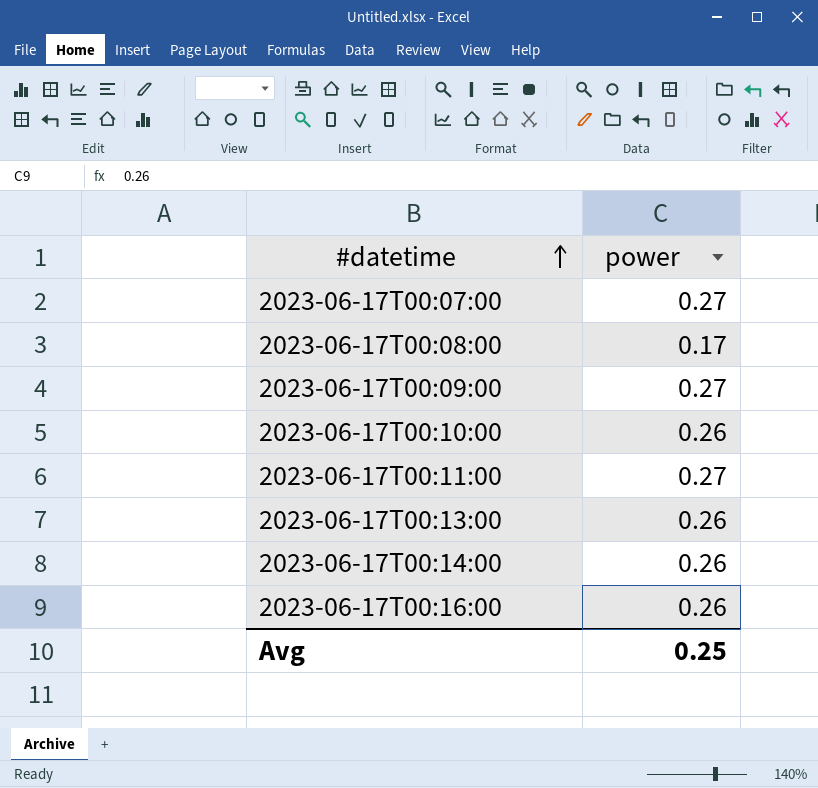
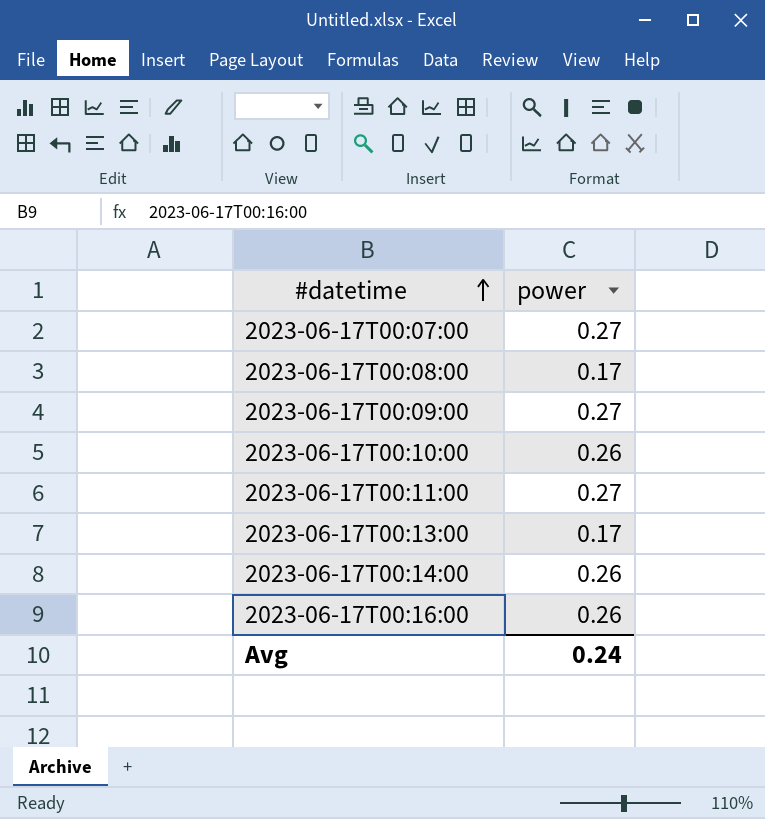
2023-06-17T00:13:00 | power: 0.26 -> 0.17
Avg | power: 0.25 -> 0.24

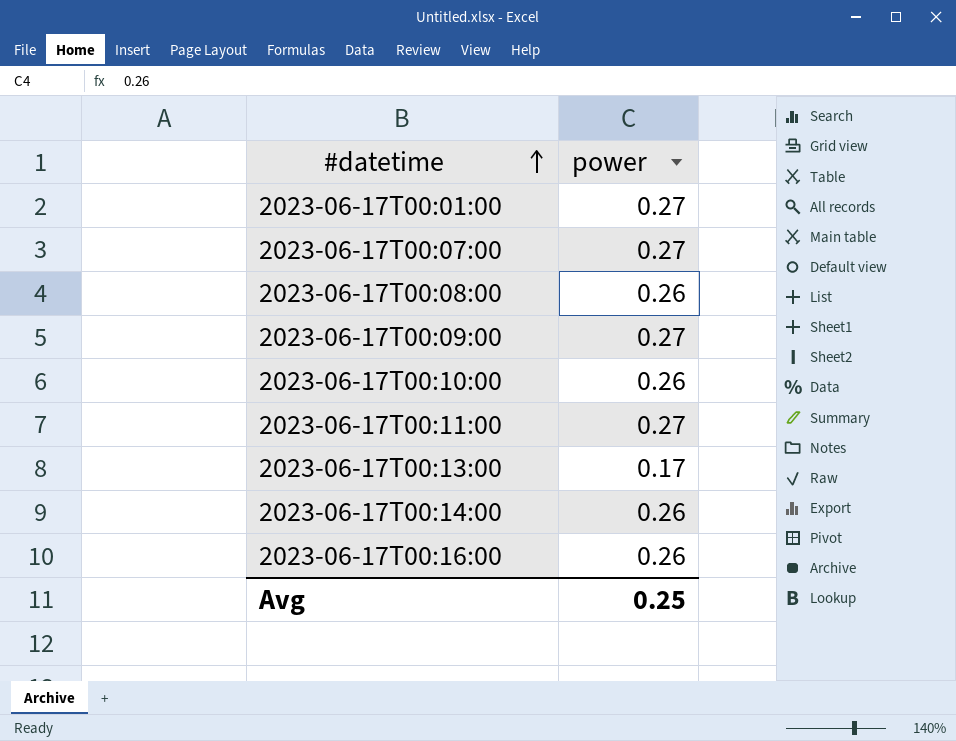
row 2023-06-17T00:01:00: none -> 0.27
2023-06-17T00:08:00 | power: 0.17 -> 0.26
Avg | power: 0.24 -> 0.25

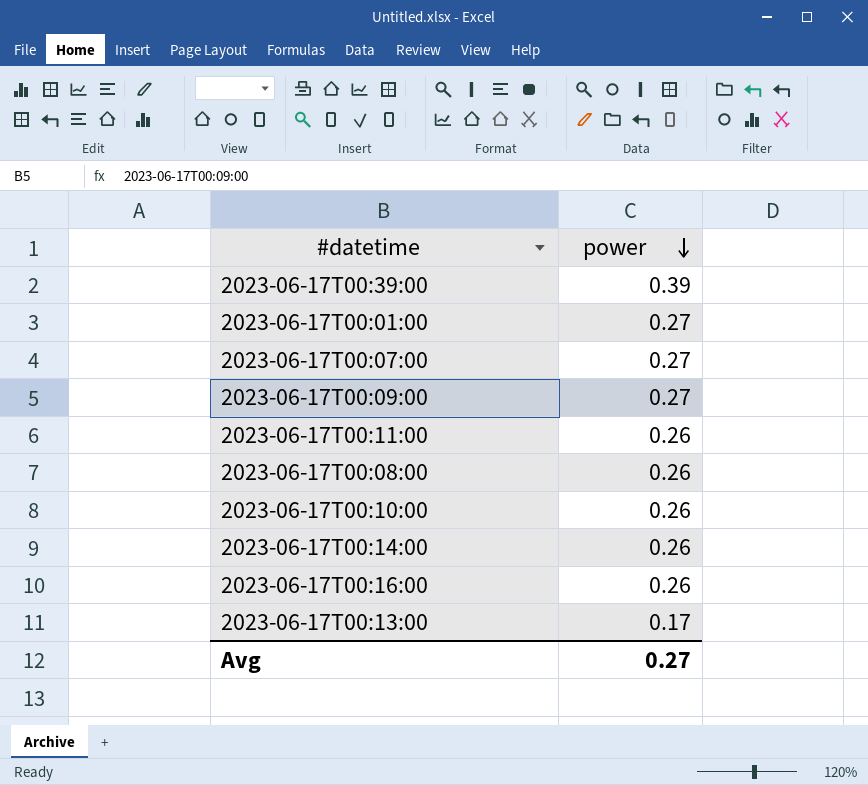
row order: #datetime ascending -> power descending
row 2023-06-17T00:39:00: none -> 0.39
2023-06-17T00:11:00 | power: 0.27 -> 0.26
Avg | power: 0.25 -> 0.27

